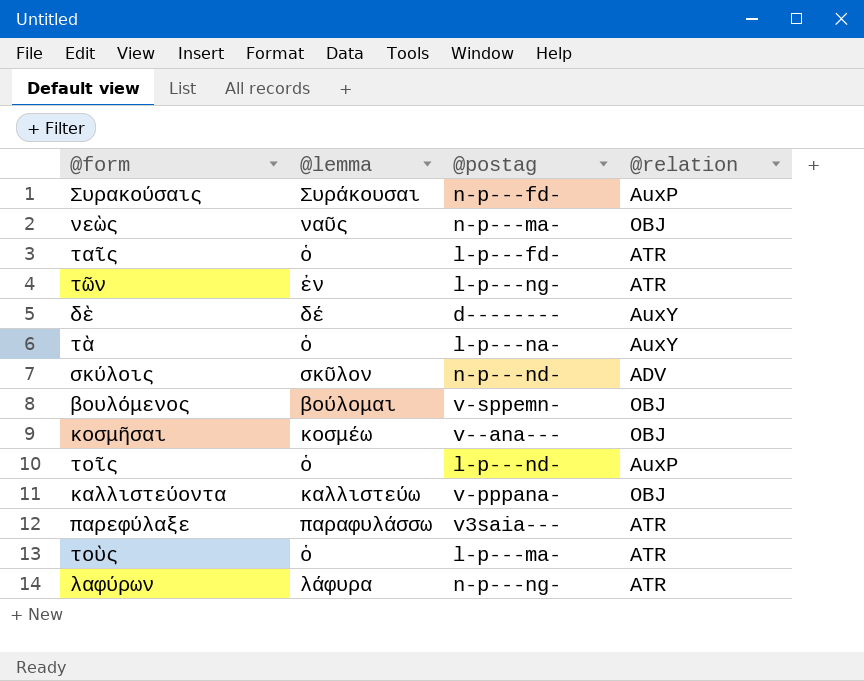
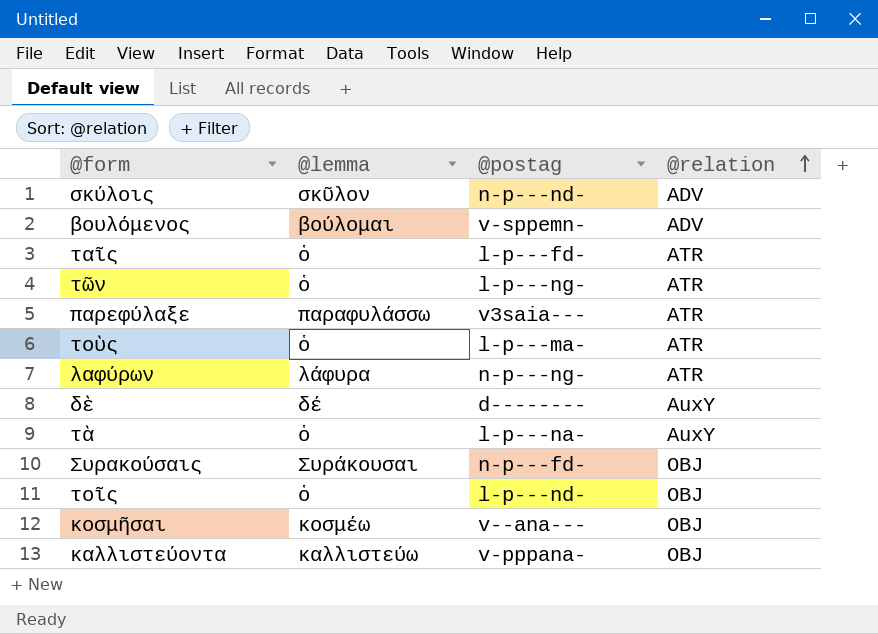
row order: none -> @relation ascending
row νεὼς: ναῦς | n-p---ma- | OBJ -> none
βουλόμενος | @relation: OBJ -> ADV
τῶν | @lemma: ἐν -> ὁ
Συρακούσαις | @relation: AuxP -> OBJ
τοῖς | @relation: AuxP -> OBJ

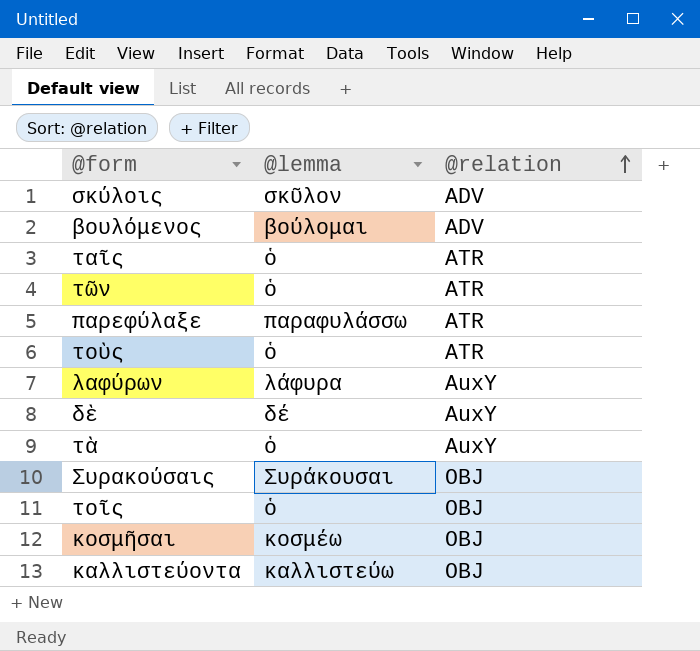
column @postag | position: 3 -> none
λαφύρων | @relation: ATR -> AuxY

